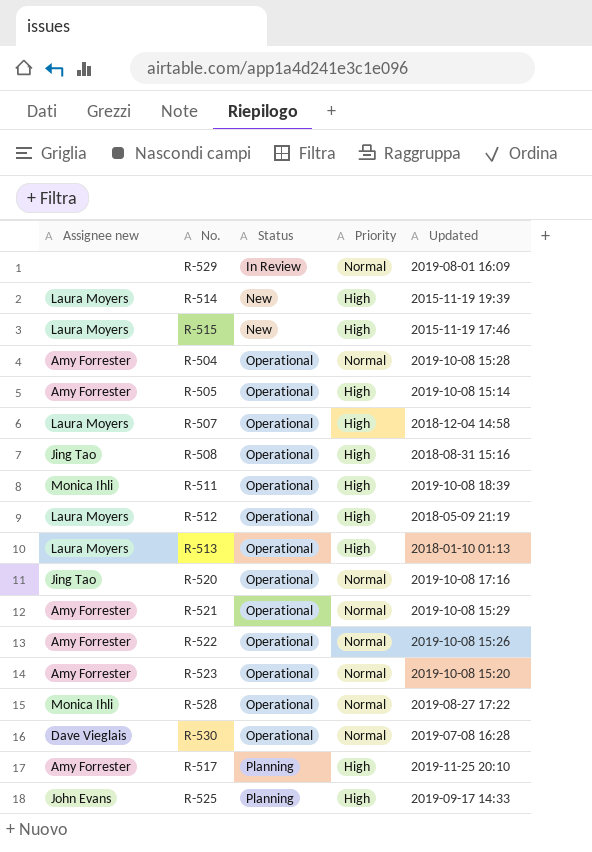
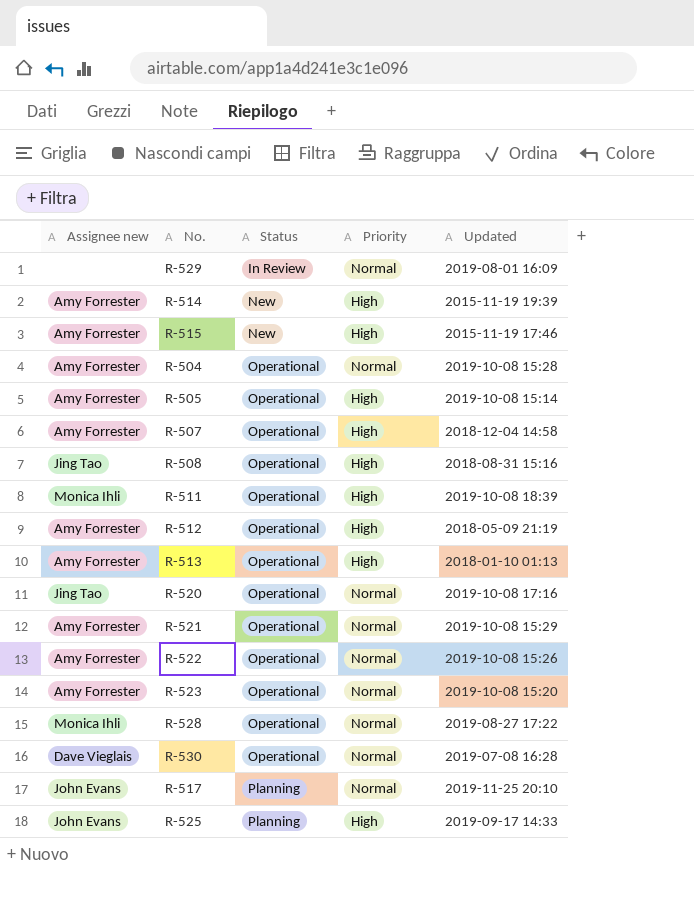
R-514 | Assignee new: Laura Moyers -> Amy Forrester
R-515 | Assignee new: Laura Moyers -> Amy Forrester
R-507 | Assignee new: Laura Moyers -> Amy Forrester
R-512 | Assignee new: Laura Moyers -> Amy Forrester
R-513 | Assignee new: Laura Moyers -> Amy Forrester
R-517 | Assignee new: Amy Forrester -> John Evans
R-517 | Priority: High -> Normal

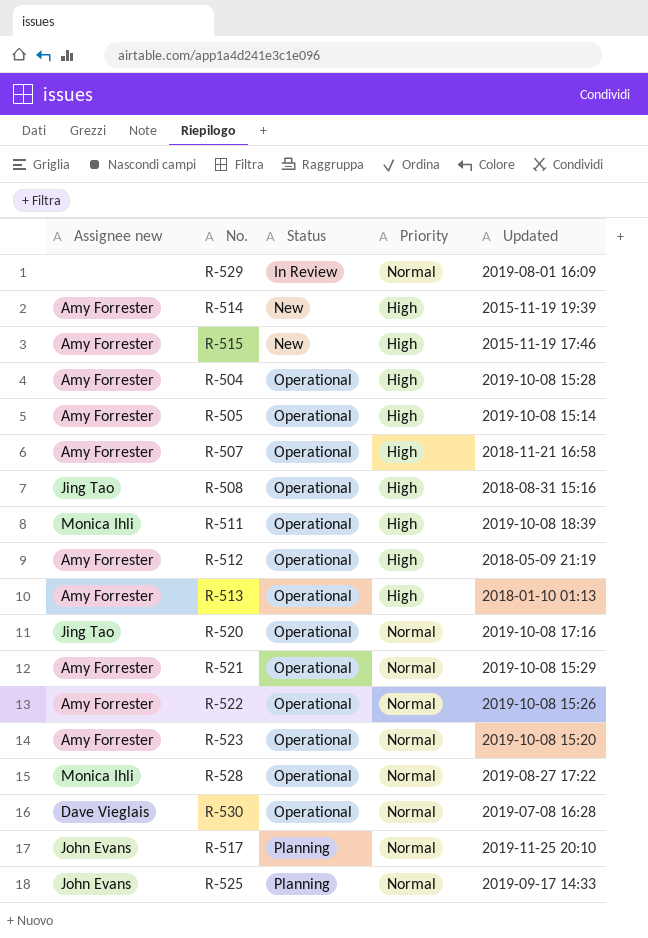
R-504 | Priority: Normal -> High
R-507 | Updated: 2018-12-04 14:58 -> 2018-11-21 16:58
R-525 | Priority: High -> Normal

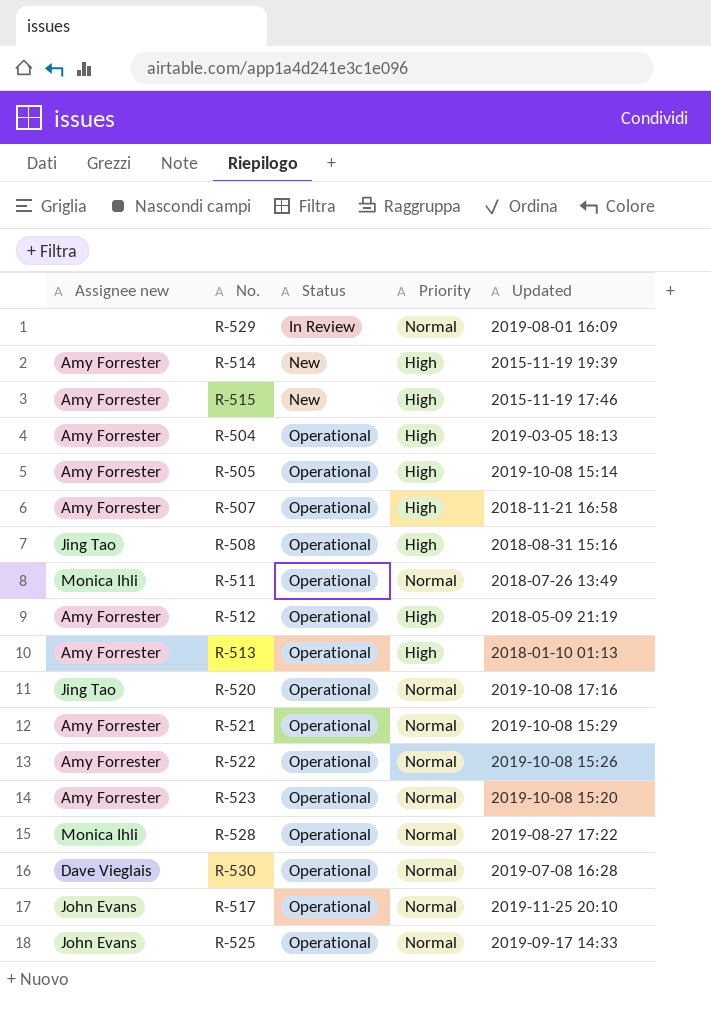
R-504 | Updated: 2019-10-08 15:28 -> 2019-03-05 18:13
R-511 | Priority: High -> Normal
R-511 | Updated: 2019-10-08 18:39 -> 2018-07-26 13:49
R-517 | Status: Planning -> Operational
R-525 | Status: Planning -> Operational

